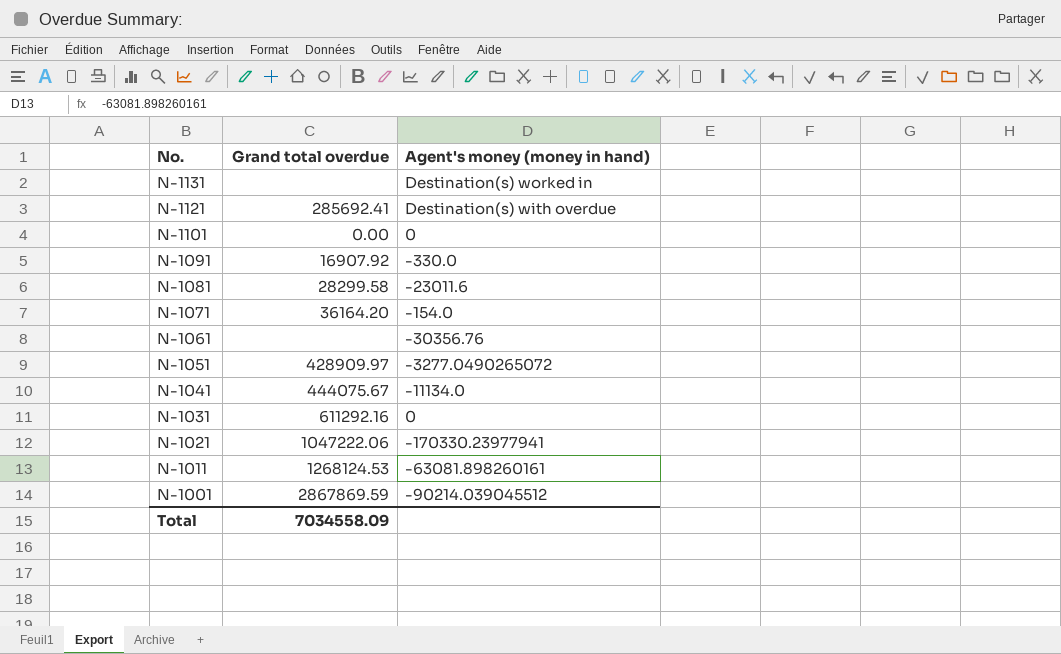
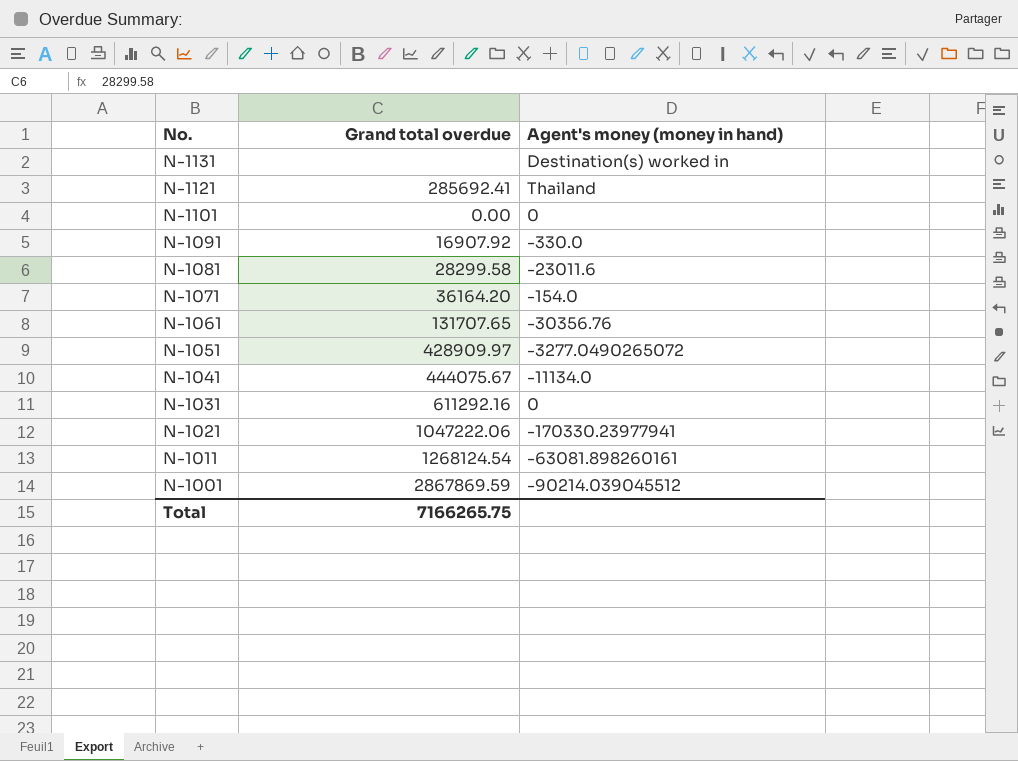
N-1121 | Agent's money (money in hand): Destination(s) with overdue -> Thailand
N-1061 | Grand total overdue: none -> 131707.65
N-1011 | Grand total overdue: 1268124.53 -> 1268124.54
Total | Grand total overdue: 7034558.09 -> 7166265.75

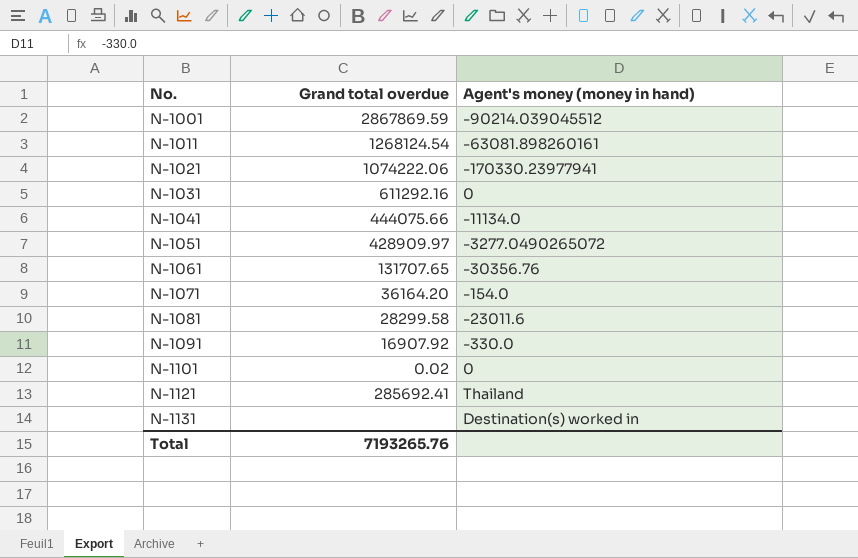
row order: No. descending -> No. ascending
N-1021 | Grand total overdue: 1047222.06 -> 1074222.06
N-1041 | Grand total overdue: 444075.67 -> 444075.66
N-1101 | Grand total overdue: 0.00 -> 0.02
Total | Grand total overdue: 7166265.75 -> 7193265.76

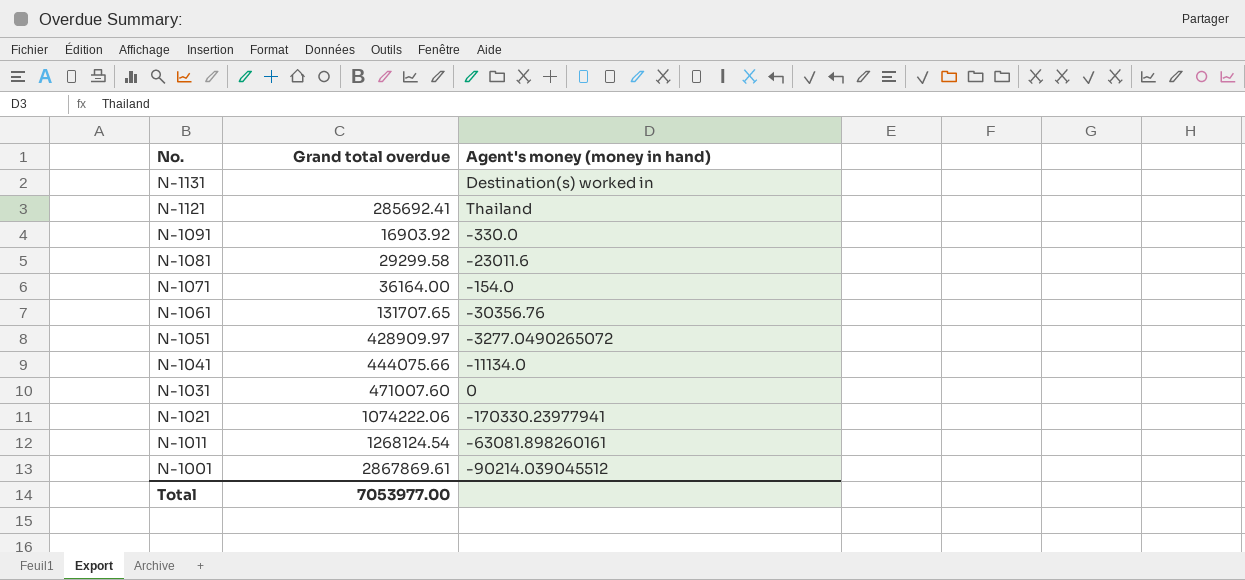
row order: No. ascending -> No. descending
row N-1101: 0.02 | 0 -> none
N-1091 | Grand total overdue: 16907.92 -> 16903.92
N-1081 | Grand total overdue: 28299.58 -> 29299.58
N-1071 | Grand total overdue: 36164.20 -> 36164.00
N-1031 | Grand total overdue: 611292.16 -> 471007.60
N-1001 | Grand total overdue: 2867869.59 -> 2867869.61
Total | Grand total overdue: 7193265.76 -> 7053977.00

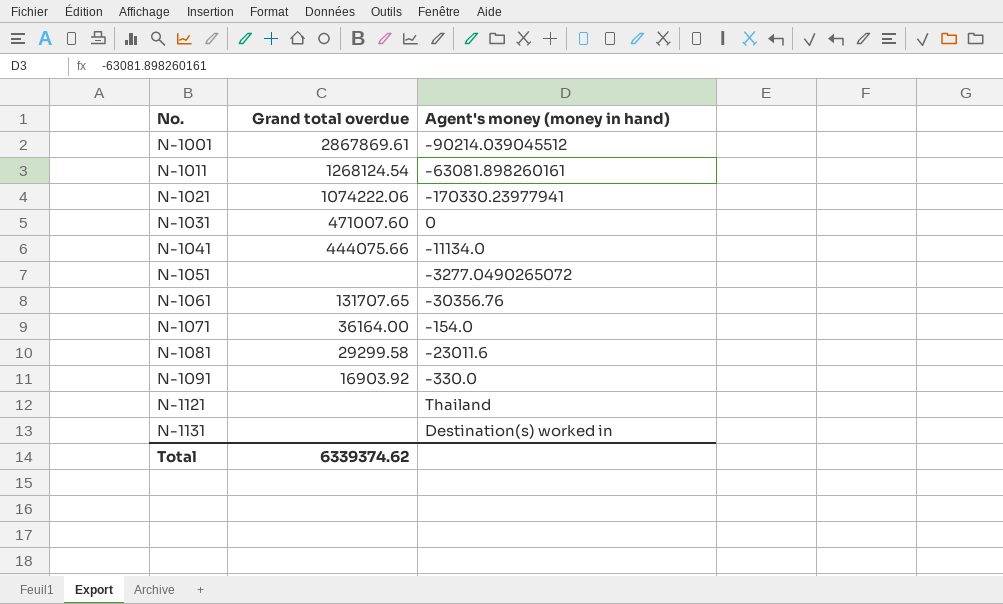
row order: No. descending -> No. ascending
N-1051 | Grand total overdue: 428909.97 -> none
N-1121 | Grand total overdue: 285692.41 -> none
Total | Grand total overdue: 7053977.00 -> 6339374.62

